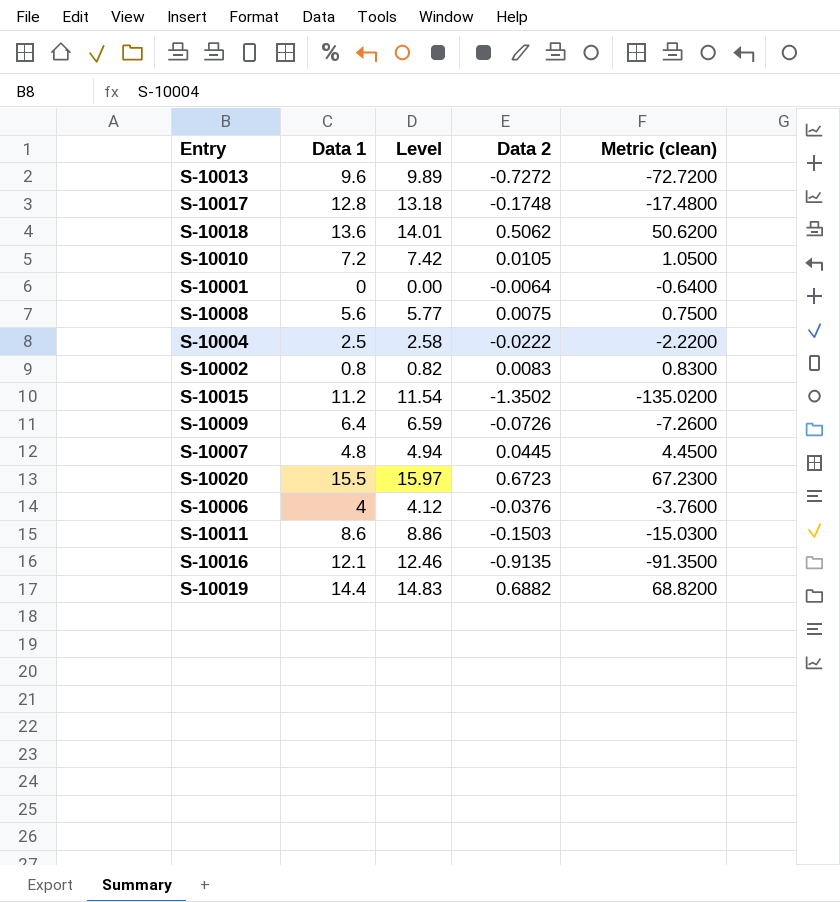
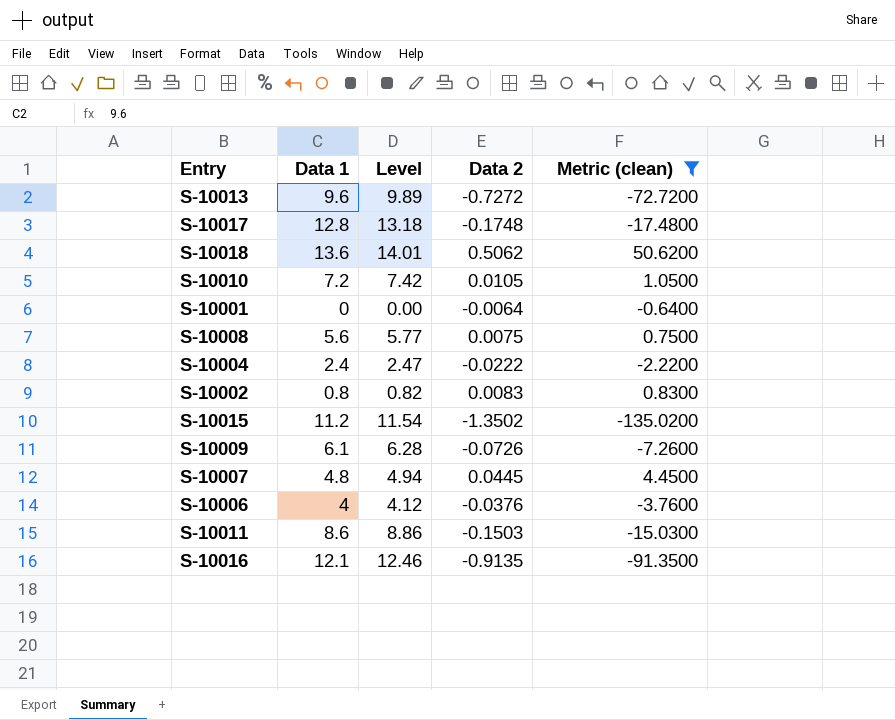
filter: none -> Metric (clean) <= 50.6200
S-10004 | Data 1: 2.5 -> 2.4
S-10004 | Level: 2.58 -> 2.47
S-10009 | Data 1: 6.4 -> 6.1
S-10009 | Level: 6.59 -> 6.28

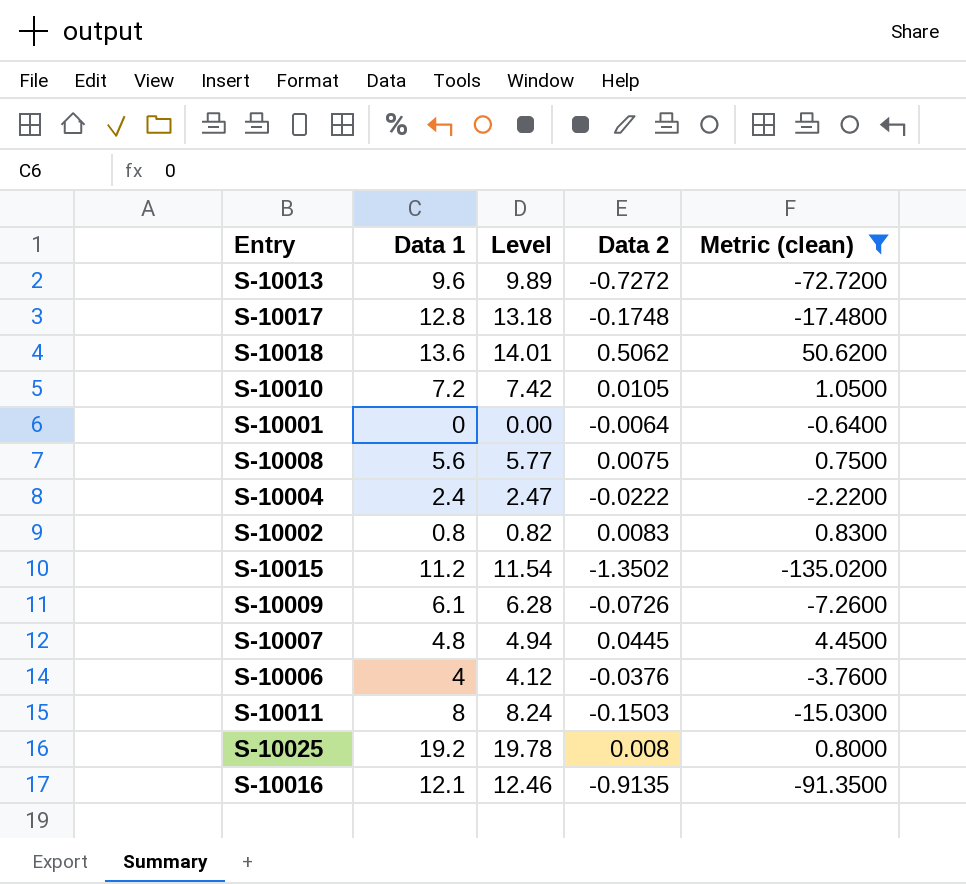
S-10011 | Data 1: 8.6 -> 8
S-10011 | Level: 8.86 -> 8.24
row S-10025: none -> 19.2 | 19.78 | 0.008 | 0.8000

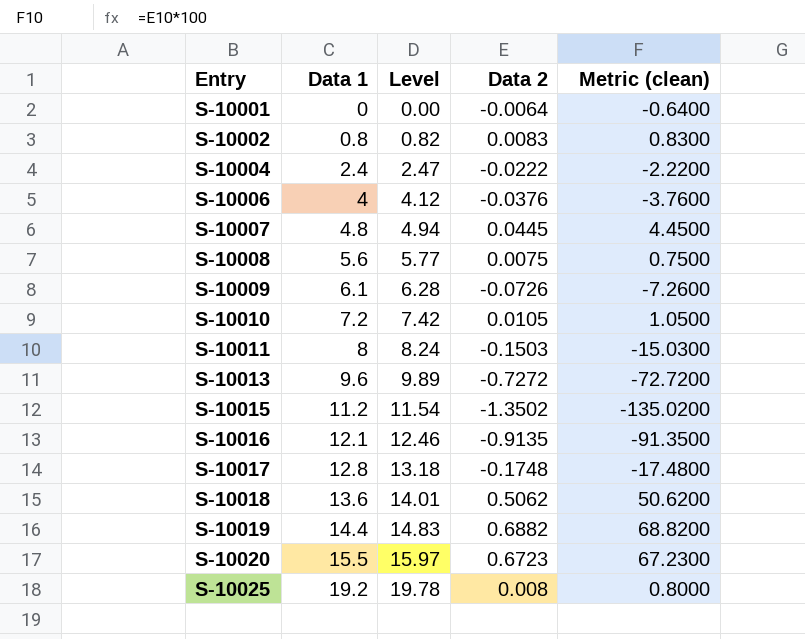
filter: Metric (clean) <= 50.6200 -> none
row order: none -> Entry ascending

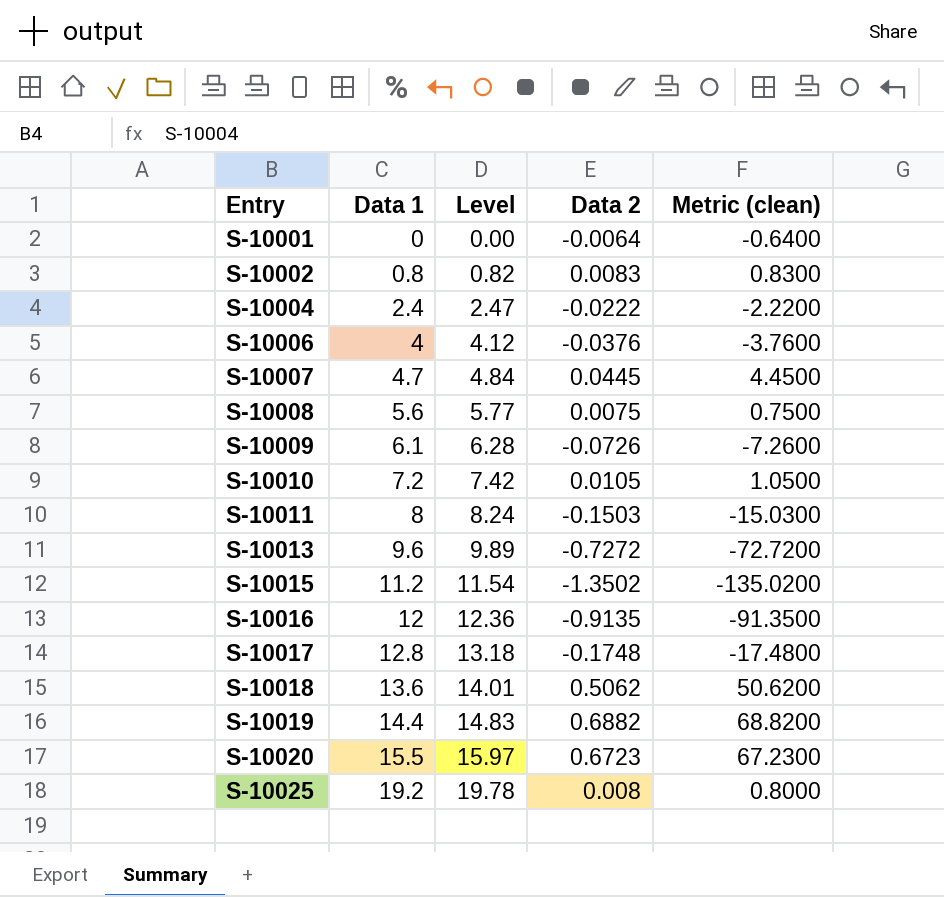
S-10007 | Data 1: 4.8 -> 4.7
S-10007 | Level: 4.94 -> 4.84
S-10016 | Data 1: 12.1 -> 12
S-10016 | Level: 12.46 -> 12.36

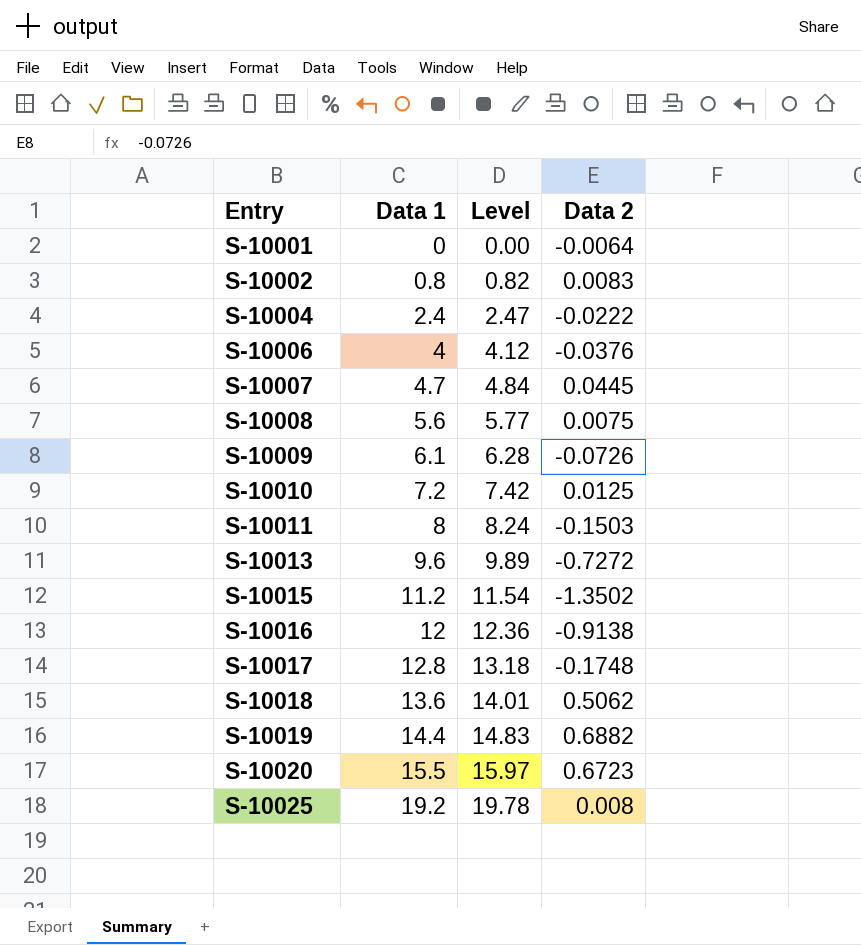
column Metric (clean) | formula: [Data 2] * 100 -> none
S-10010 | Data 2: 0.0105 -> 0.0125
S-10016 | Data 2: -0.9135 -> -0.9138

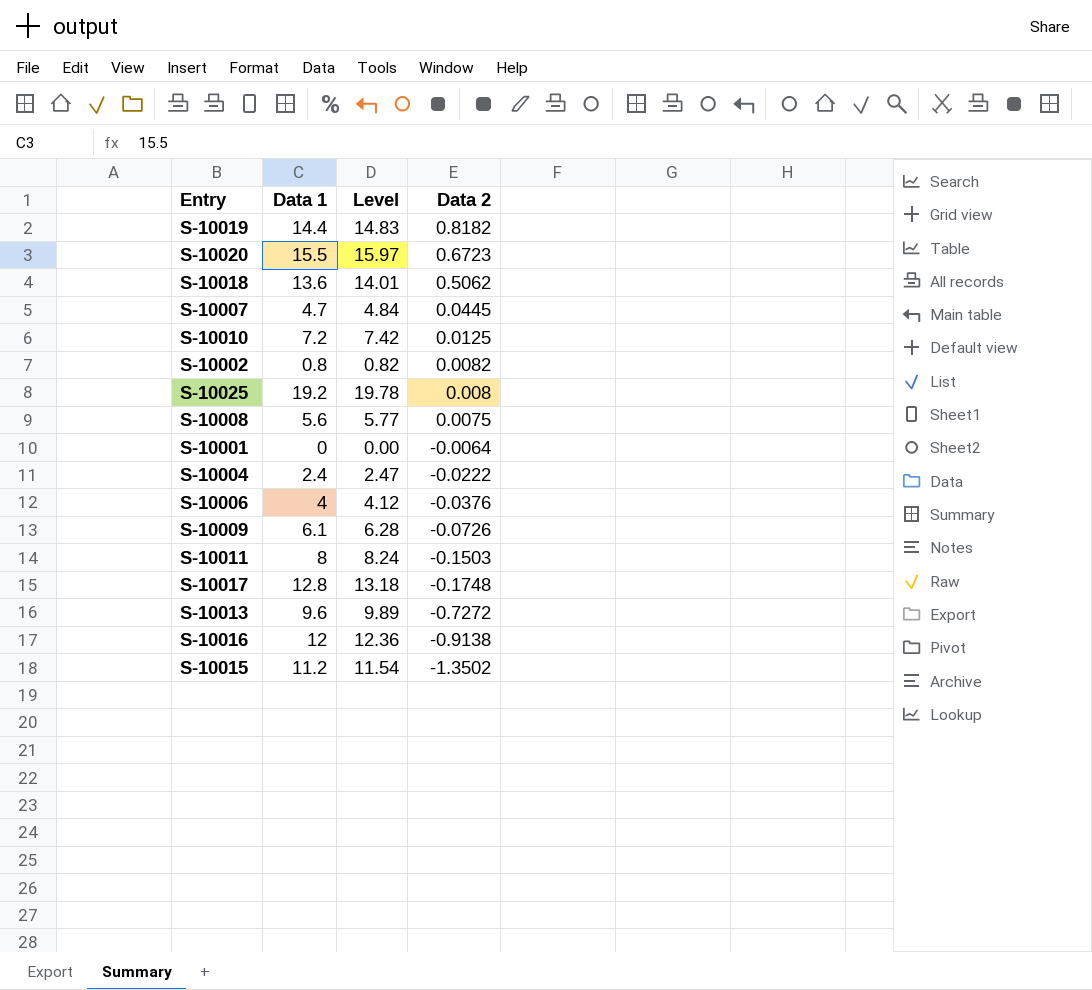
row order: Entry ascending -> Data 2 descending
S-10019 | Data 2: 0.6882 -> 0.8182
S-10002 | Data 2: 0.0083 -> 0.0082

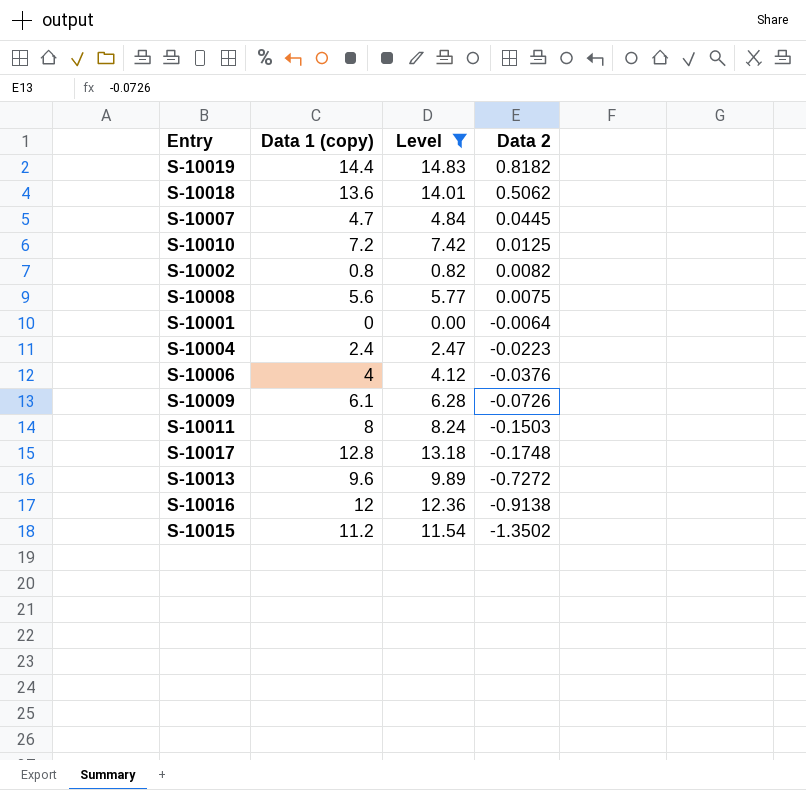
filter: none -> Level <= 14.83
column name: Data 1 -> Data 1 (copy)
S-10004 | Data 2: -0.0222 -> -0.0223

